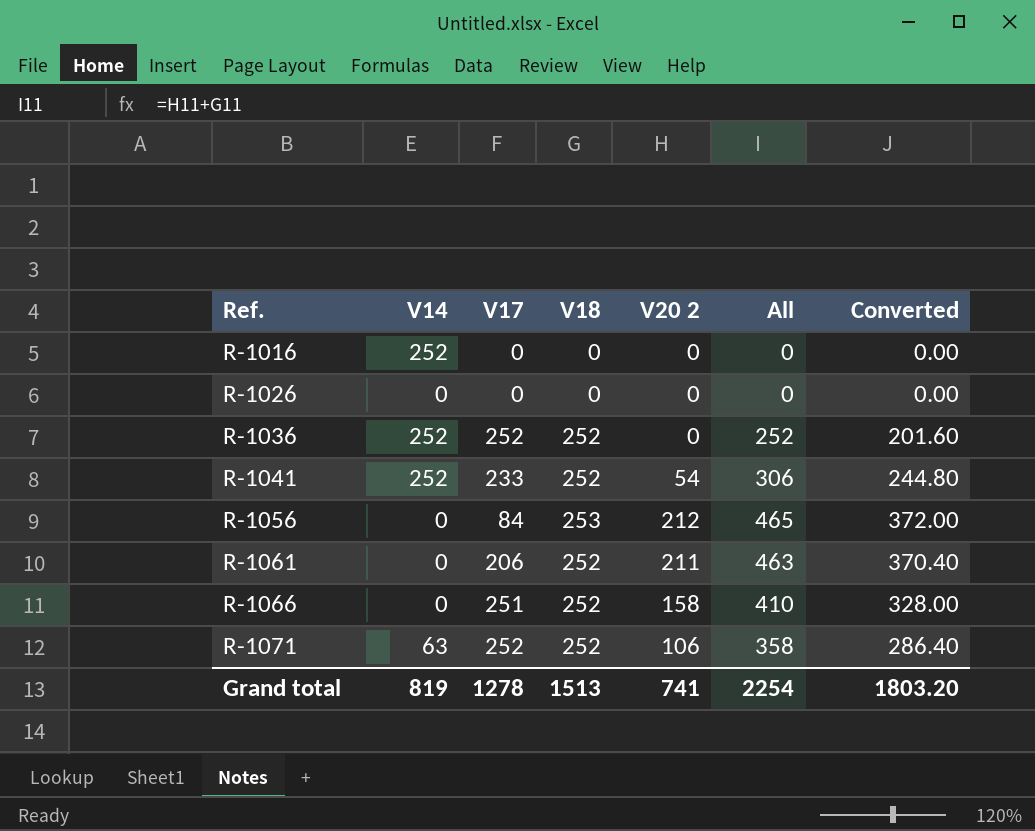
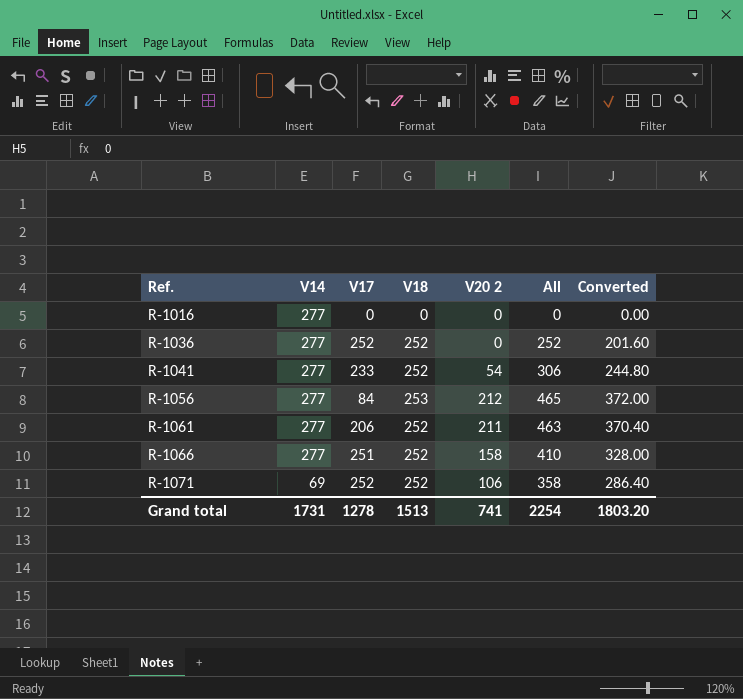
row R-1026: 0 | 0 | 0 | 0 | 0 | 0.00 -> none
R-1016 | V14: 252 -> 277
R-1036 | V14: 252 -> 277
R-1041 | V14: 252 -> 277
R-1056 | V14: 0 -> 277
R-1061 | V14: 0 -> 277
R-1066 | V14: 0 -> 277
R-1071 | V14: 63 -> 69
Grand total | V14: 819 -> 1731

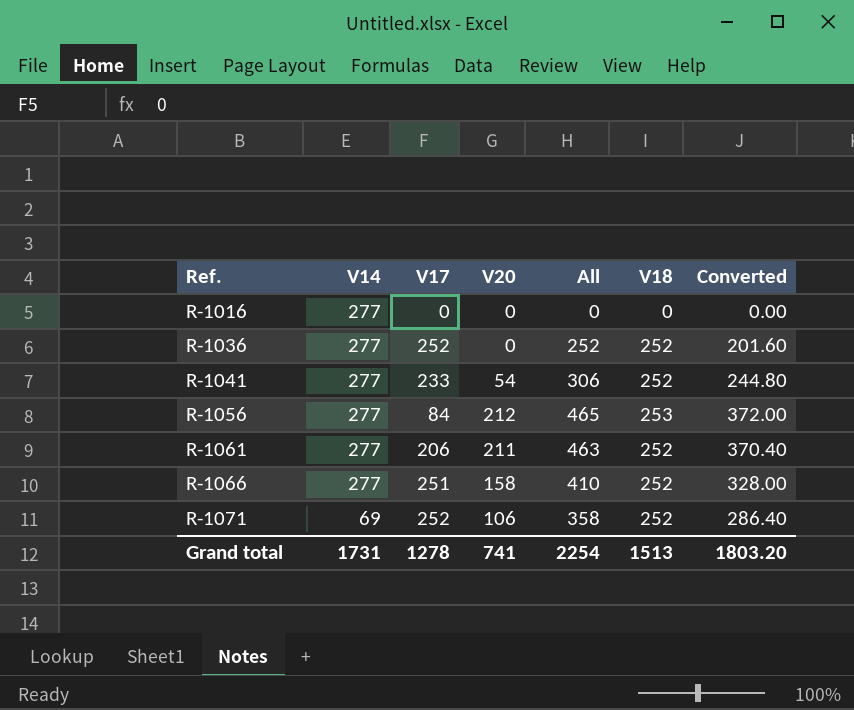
column name: V20 2 -> V20
column V18 | position: 4 -> 6

